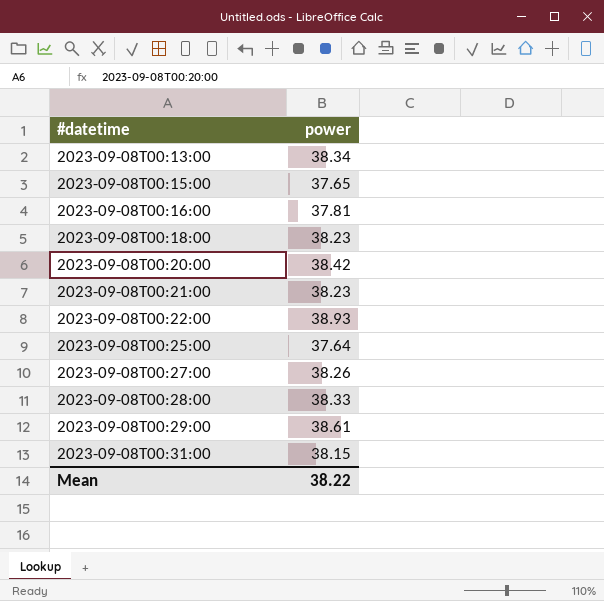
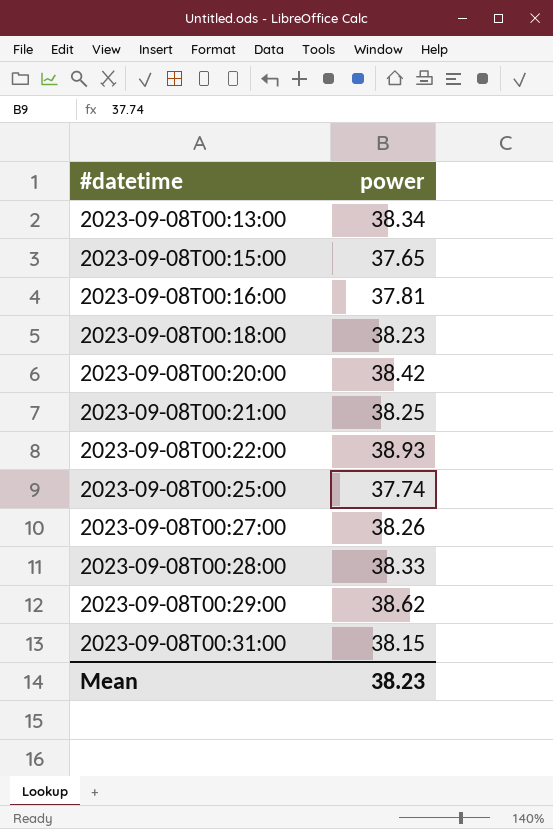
2023-09-08T00:21:00 | power: 38.23 -> 38.25
2023-09-08T00:25:00 | power: 37.64 -> 37.74
2023-09-08T00:29:00 | power: 38.61 -> 38.62
Mean | power: 38.22 -> 38.23

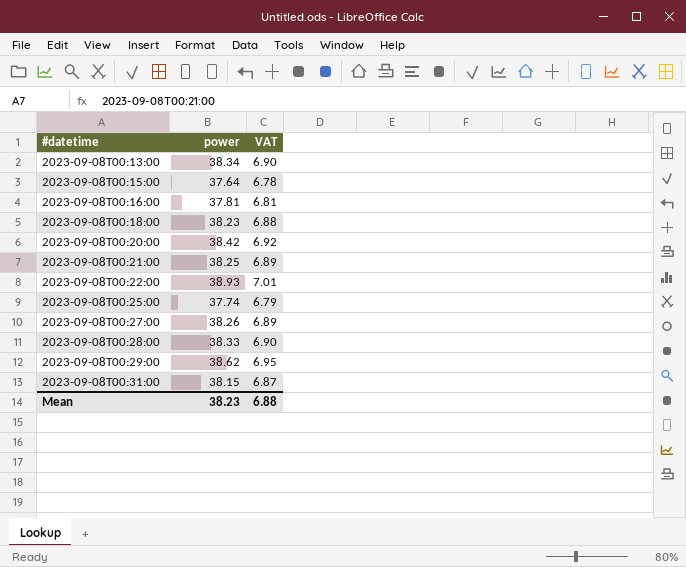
column VAT | formula: none -> [power] * 0.18
2023-09-08T00:15:00 | power: 37.65 -> 37.64

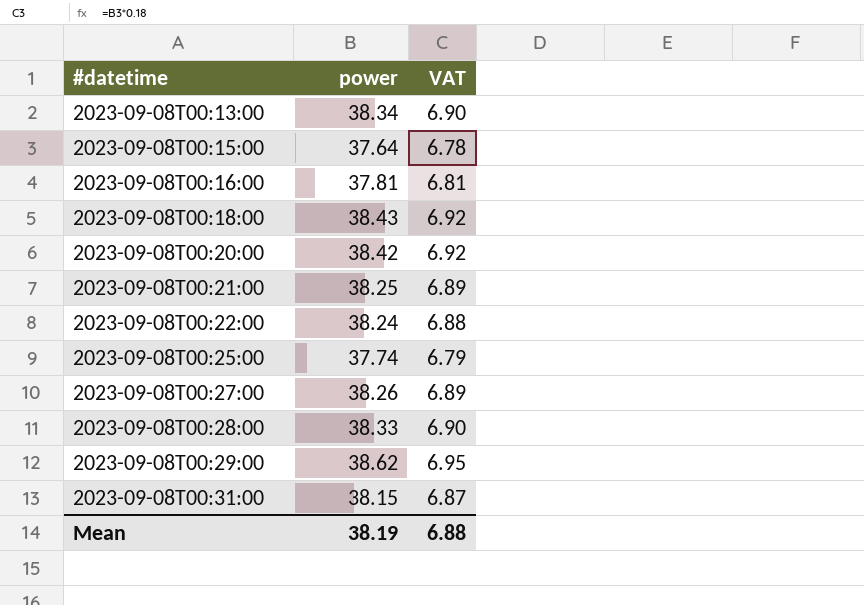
2023-09-08T00:18:00 | power: 38.23 -> 38.43
2023-09-08T00:18:00 | VAT: 6.88 -> 6.92
2023-09-08T00:22:00 | power: 38.93 -> 38.24
2023-09-08T00:22:00 | VAT: 7.01 -> 6.88
Mean | power: 38.23 -> 38.19

